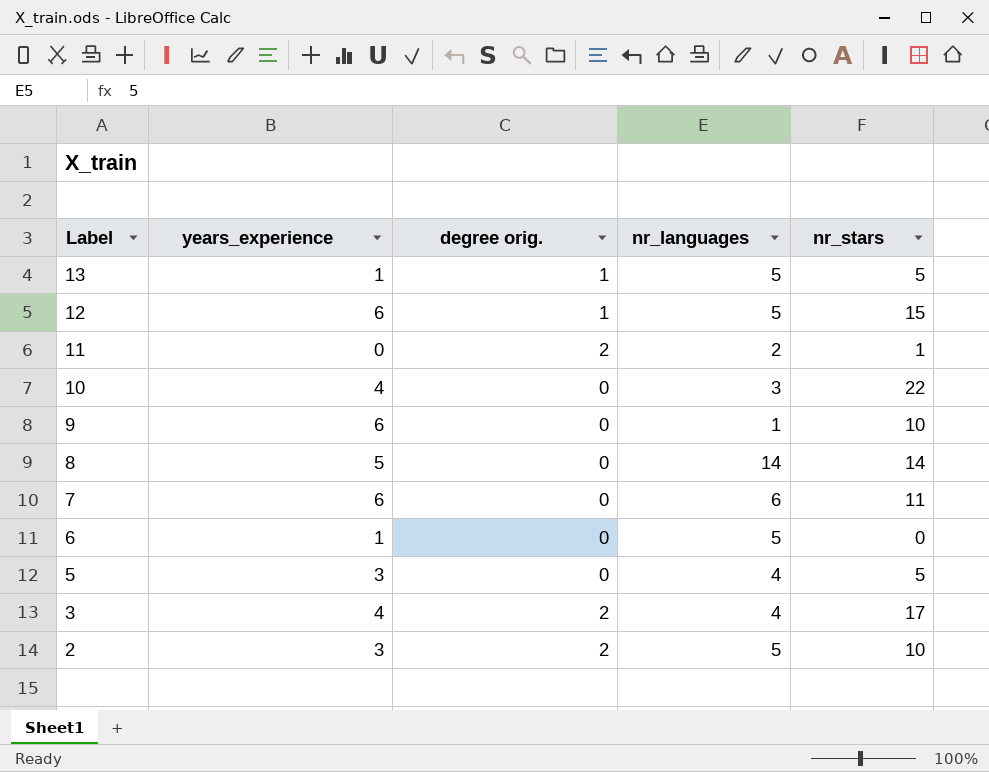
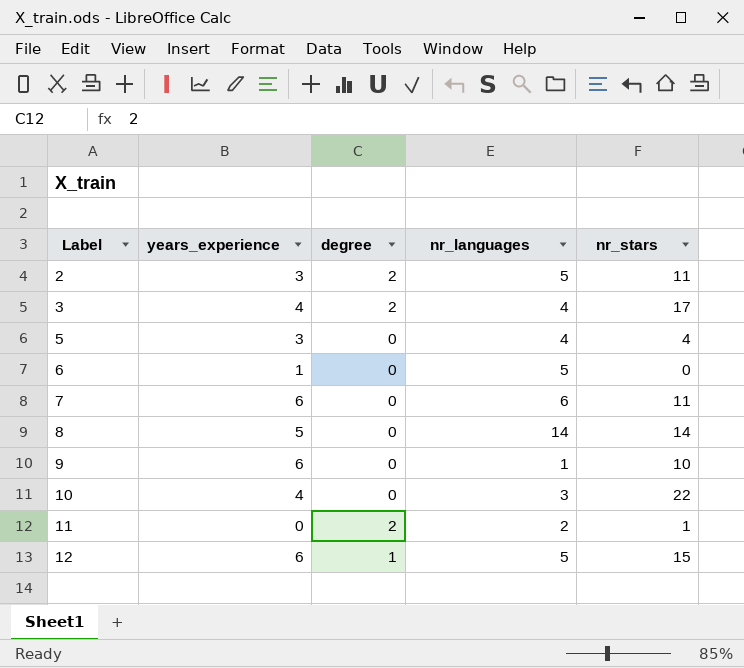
row order: Label descending -> Label ascending
column name: degree orig. -> degree
row 13: 1 | 1 | 5 | 5 -> none
2 | nr_stars: 10 -> 11
5 | nr_stars: 5 -> 4

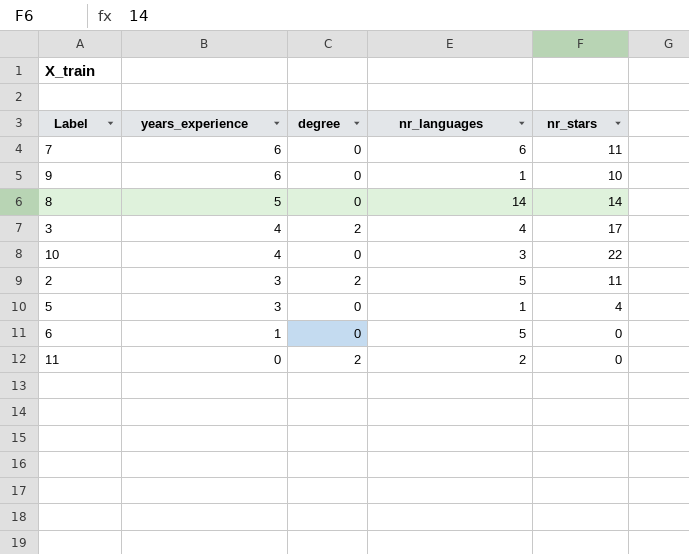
row order: Label ascending -> years_experience descending
row 12: 6 | 1 | 5 | 15 -> none
5 | nr_languages: 4 -> 1
11 | nr_stars: 1 -> 0

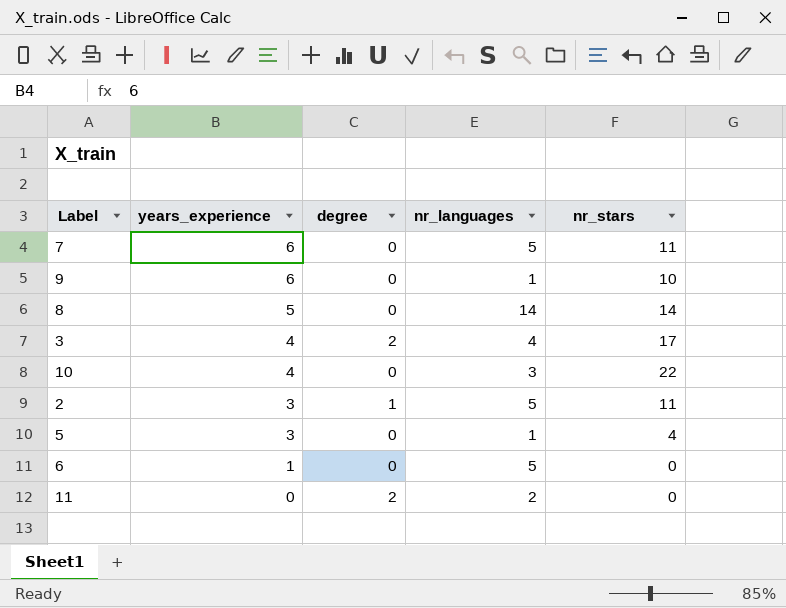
7 | nr_languages: 6 -> 5
2 | degree: 2 -> 1

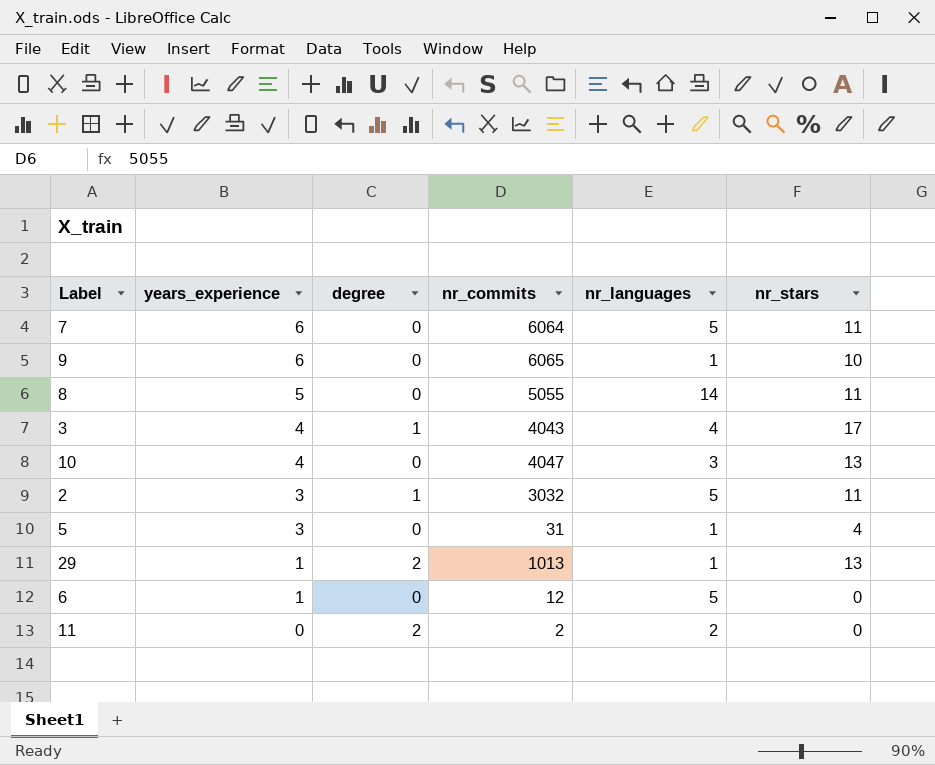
column nr_commits | position: none -> 4
8 | nr_stars: 14 -> 11
3 | degree: 2 -> 1
10 | nr_stars: 22 -> 13
row 29: none -> 1 | 2 | 1013 | 1 | 13

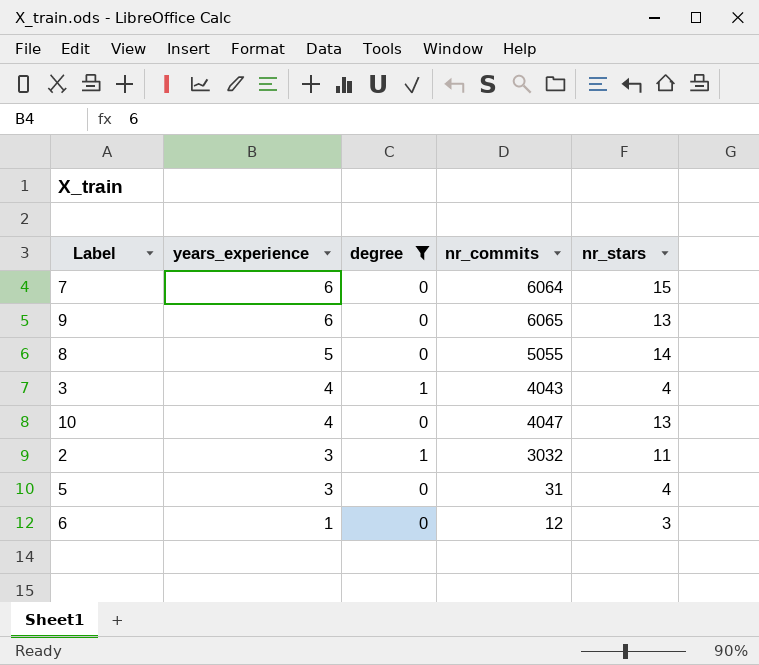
filter: none -> degree != 2
column nr_languages | position: 5 -> none
7 | nr_stars: 11 -> 15
9 | nr_stars: 10 -> 13
8 | nr_stars: 11 -> 14
3 | nr_stars: 17 -> 4
6 | nr_stars: 0 -> 3

